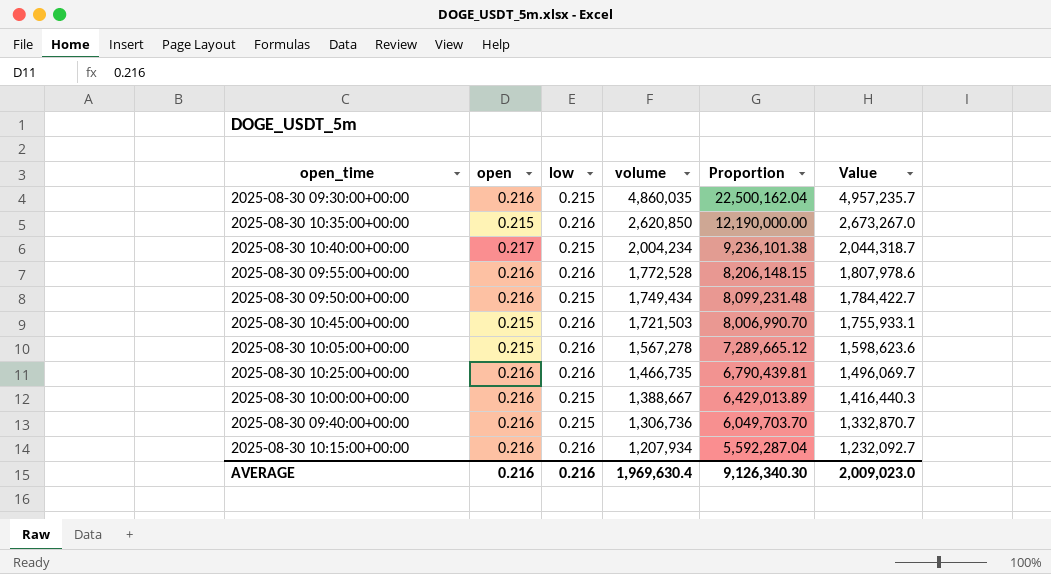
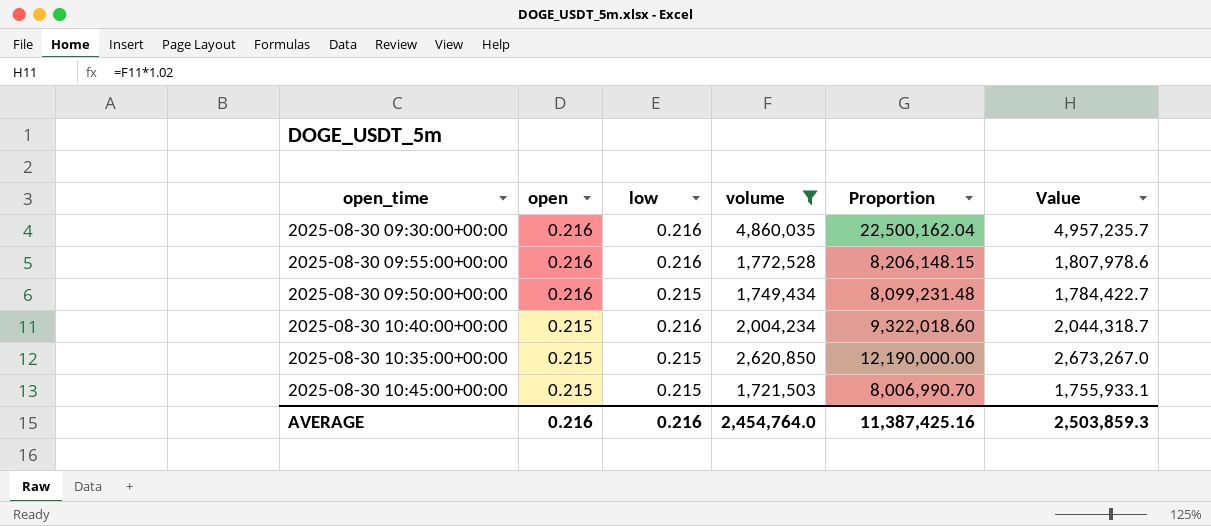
filter: none -> volume >= 1,721,503
row order: volume descending -> open descending
2025-08-30 09:30:00+00:00 | low: 0.215 -> 0.216
2025-08-30 10:40:00+00:00 | open: 0.217 -> 0.215
2025-08-30 10:40:00+00:00 | low: 0.215 -> 0.216
2025-08-30 10:40:00+00:00 | Proportion: 9,236,101.38 -> 9,322,018.60
2025-08-30 10:35:00+00:00 | low: 0.216 -> 0.215
2025-08-30 10:45:00+00:00 | low: 0.216 -> 0.215
AVERAGE | volume: 1,969,630.4 -> 2,454,764.0
AVERAGE | Proportion: 9,126,340.30 -> 11,387,425.16
AVERAGE | Value: 2,009,023.0 -> 2,503,859.3

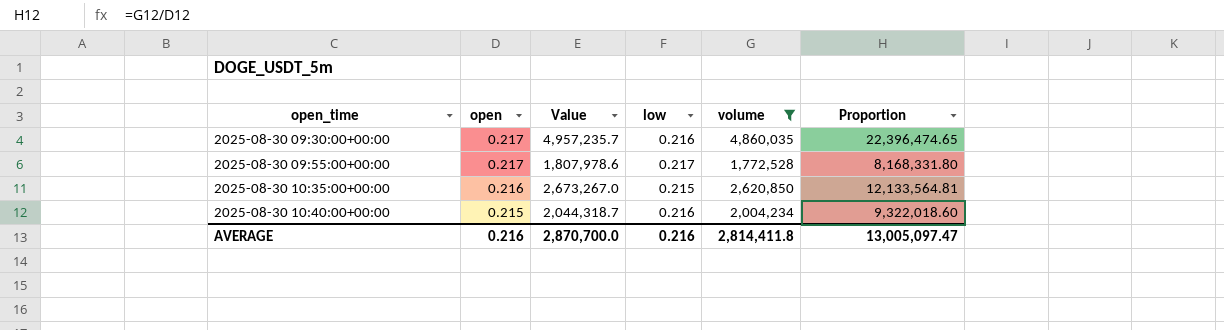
row order: open descending -> open_time ascending
column Value | position: 6 -> 3
row 2025-08-30 09:50:00+00:00: 0.216 | 0.215 | 1,749,434 | 8,099,231.48 | 1,784,422.7 -> none
row 2025-08-30 10:45:00+00:00: 0.215 | 0.215 | 1,721,503 | 8,006,990.70 | 1,755,933.1 -> none
2025-08-30 09:30:00+00:00 | open: 0.216 -> 0.217
2025-08-30 09:30:00+00:00 | Proportion: 22,500,162.04 -> 22,396,474.65
2025-08-30 09:55:00+00:00 | open: 0.216 -> 0.217
2025-08-30 09:55:00+00:00 | low: 0.216 -> 0.217
2025-08-30 09:55:00+00:00 | Proportion: 8,206,148.15 -> 8,168,331.80
2025-08-30 10:35:00+00:00 | open: 0.215 -> 0.216
2025-08-30 10:35:00+00:00 | Proportion: 12,190,000.00 -> 12,133,564.81
AVERAGE | Value: 2,503,859.3 -> 2,870,700.0
AVERAGE | volume: 2,454,764.0 -> 2,814,411.8
AVERAGE | Proportion: 11,387,425.16 -> 13,005,097.47

